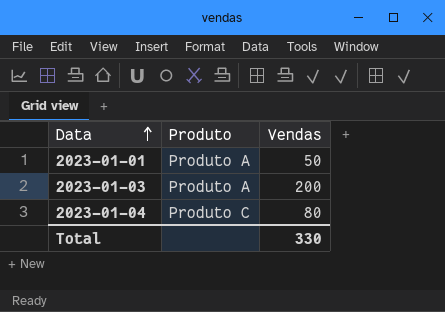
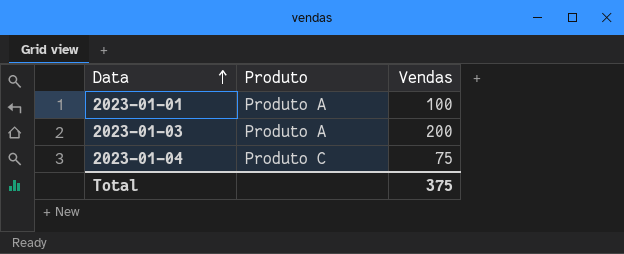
2023-01-01 | Vendas: 50 -> 100
2023-01-04 | Vendas: 80 -> 75
Total | Vendas: 330 -> 375

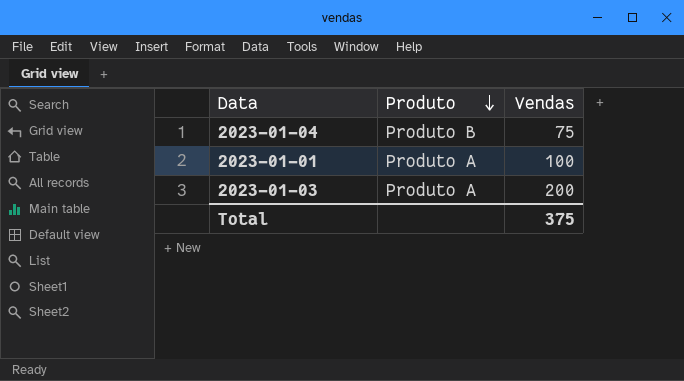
row order: Data ascending -> Produto descending
2023-01-04 | Produto: Produto C -> Produto B

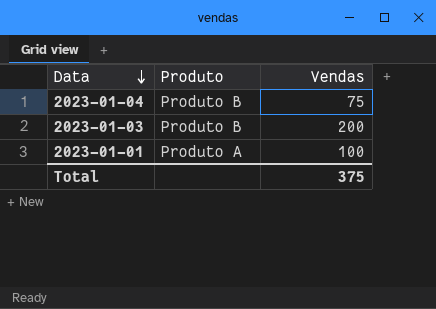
row order: Produto descending -> Data descending
2023-01-03 | Produto: Produto A -> Produto B

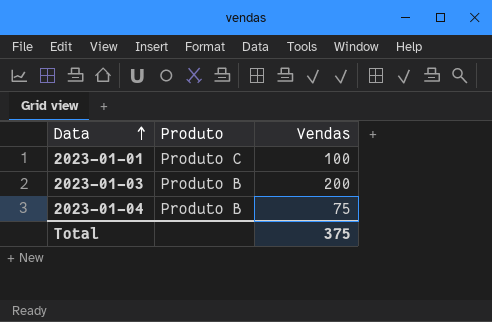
row order: Data descending -> Data ascending
2023-01-01 | Produto: Produto A -> Produto C

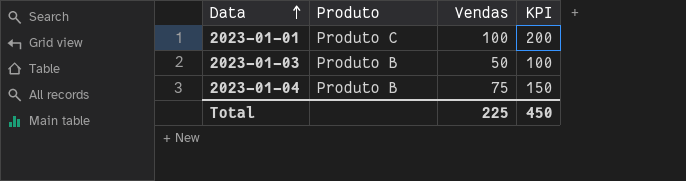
column KPI | formula: none -> [Vendas] * 2
2023-01-03 | Vendas: 200 -> 50
Total | Vendas: 375 -> 225

